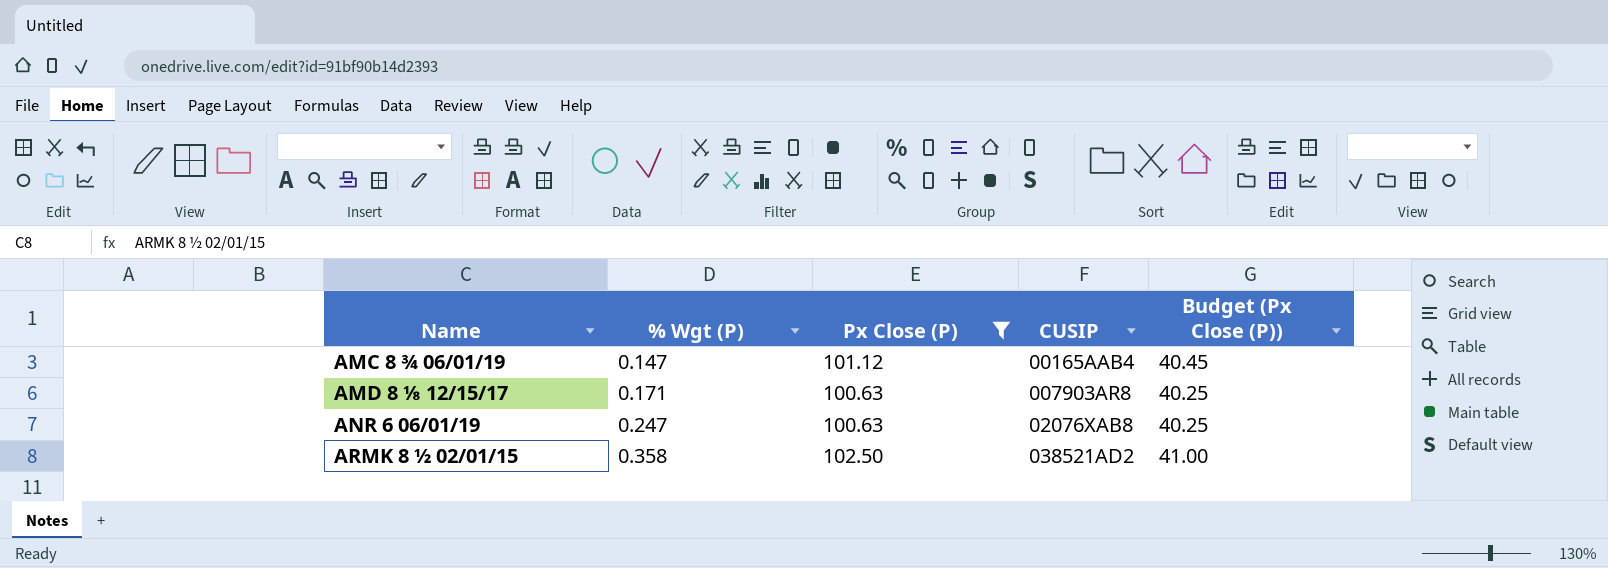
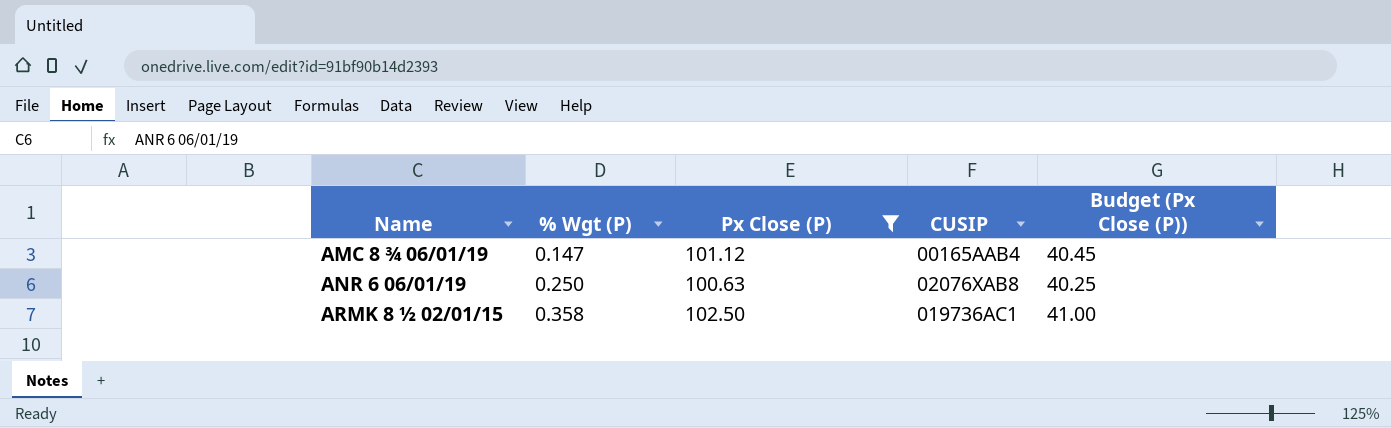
row AMD 8 ⅛ 12/15/17: 0.171 | 100.63 | 007903AR8 | 40.25 -> none
ANR 6 06/01/19 | % Wgt (P): 0.247 -> 0.250
ARMK 8 ½ 02/01/15 | CUSIP: 038521AD2 -> 019736AC1

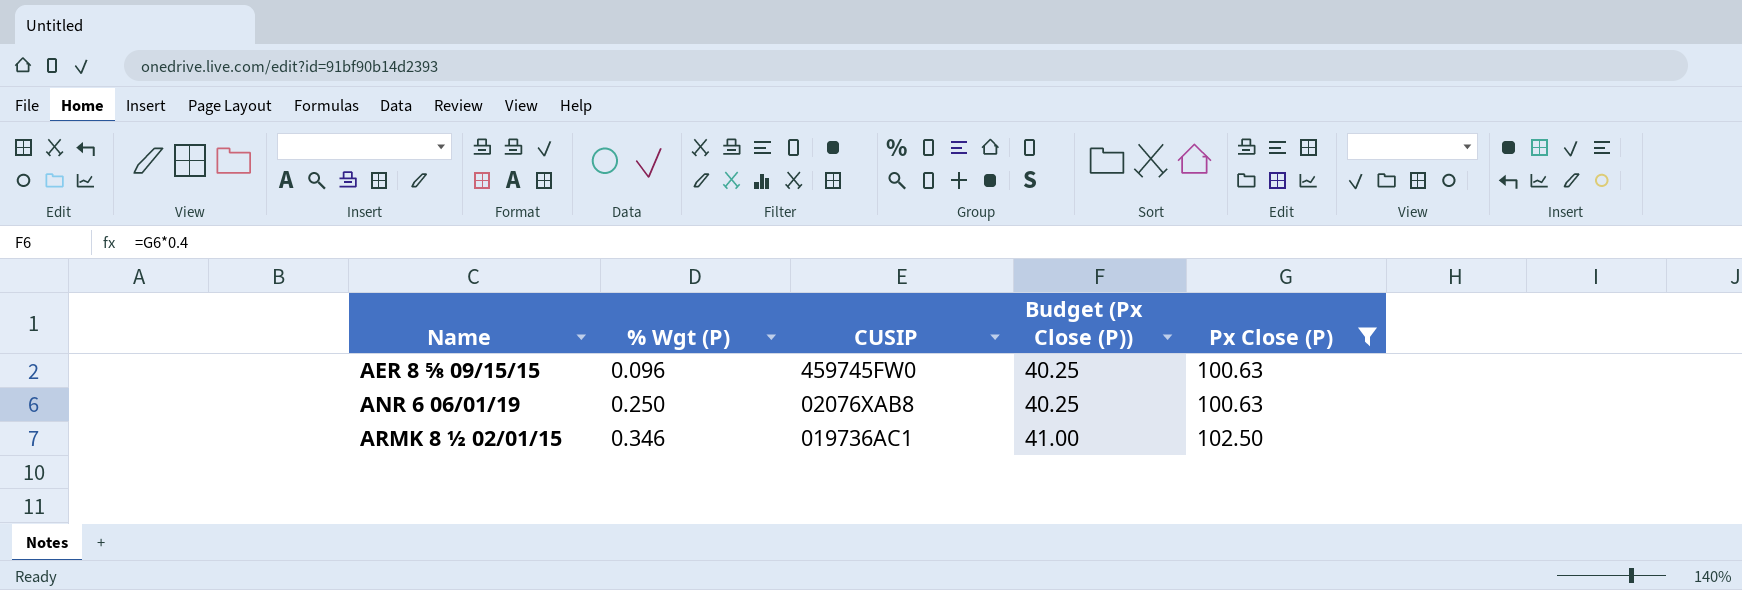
column Px Close (P) | position: 3 -> 5
row AMC 8 ¾ 06/01/19: 0.147 | 101.12 | 00165AAB4 | 40.45 -> none
row AER 8 ⅝ 09/15/15: none -> 0.096 | 459745FW0 | 40.25 | 100.63
ARMK 8 ½ 02/01/15 | % Wgt (P): 0.358 -> 0.346

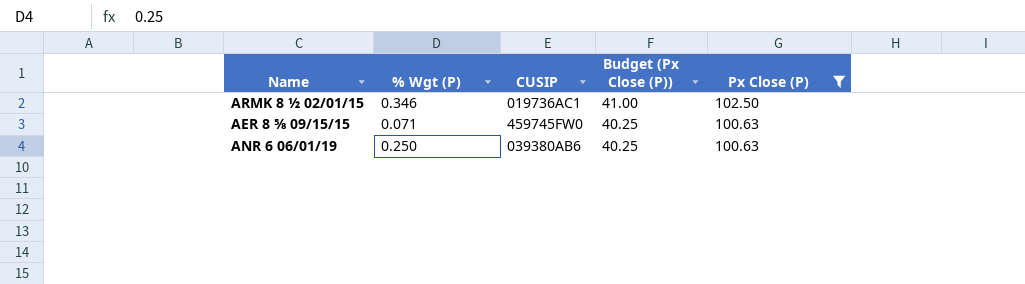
row order: Name ascending -> Budget (Px Close (P)) descending
AER 8 ⅝ 09/15/15 | % Wgt (P): 0.096 -> 0.071
ANR 6 06/01/19 | CUSIP: 02076XAB8 -> 039380AB6

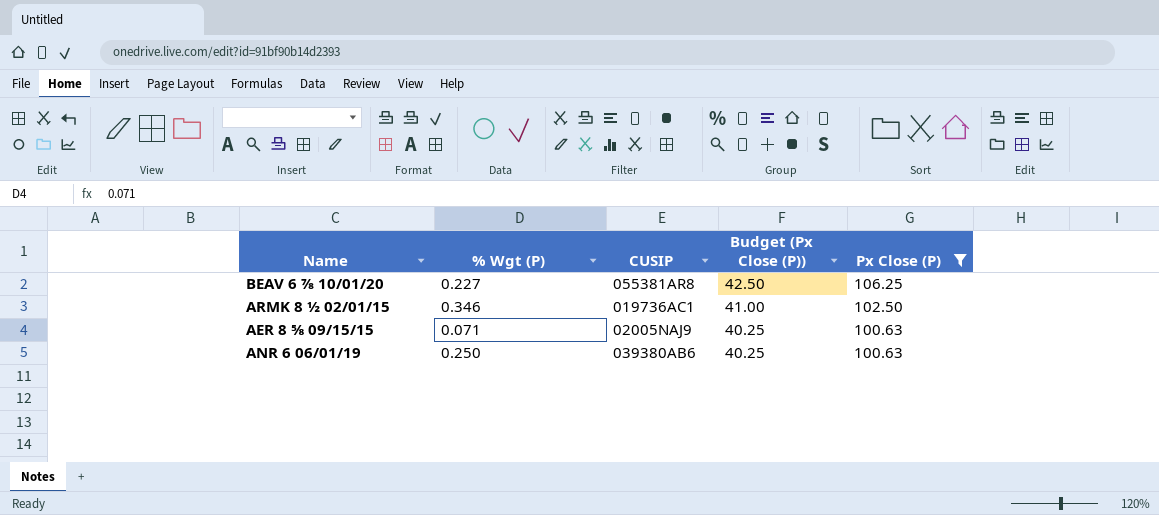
row BEAV 6 ⅞ 10/01/20: none -> 0.227 | 055381AR8 | 42.50 | 106.25
AER 8 ⅝ 09/15/15 | CUSIP: 459745FW0 -> 02005NAJ9

